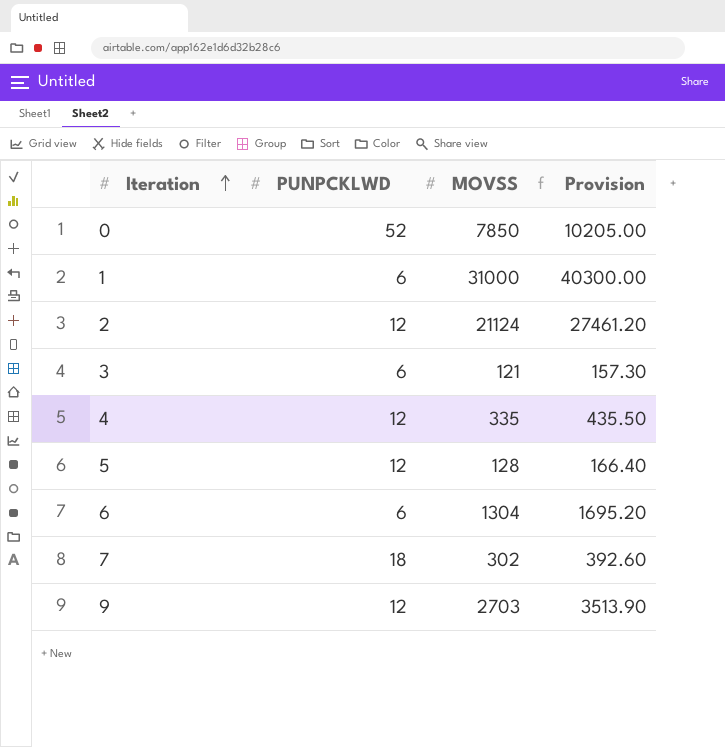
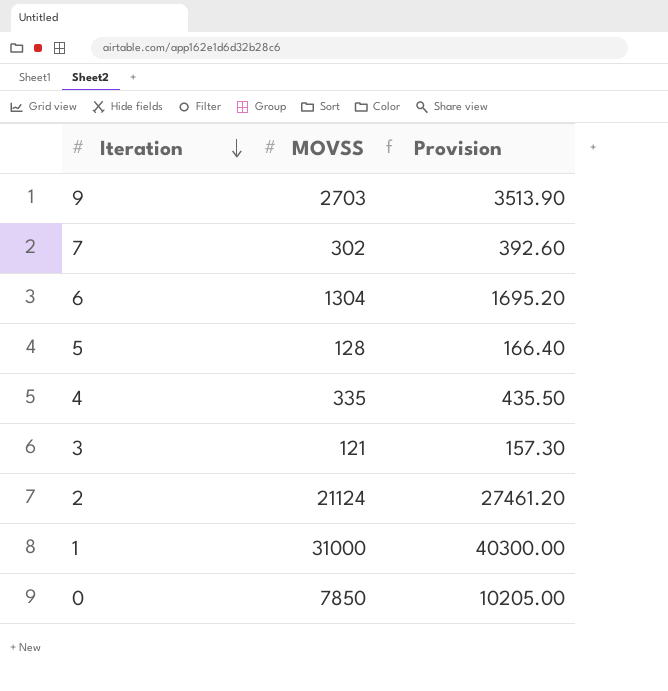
row order: Iteration ascending -> Iteration descending
column PUNPCKLWD | position: 2 -> none

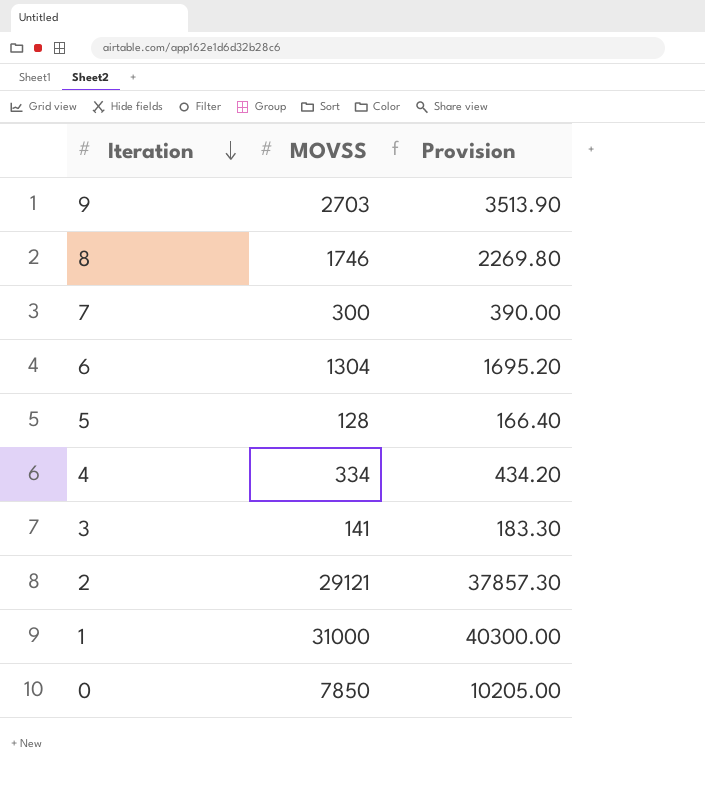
row 8: none -> 1746 | 2269.80
7 | MOVSS: 302 -> 300
7 | Provision: 392.60 -> 390.00
4 | MOVSS: 335 -> 334
4 | Provision: 435.50 -> 434.20
3 | MOVSS: 121 -> 141
3 | Provision: 157.30 -> 183.30
2 | MOVSS: 21124 -> 29121
2 | Provision: 27461.20 -> 37857.30

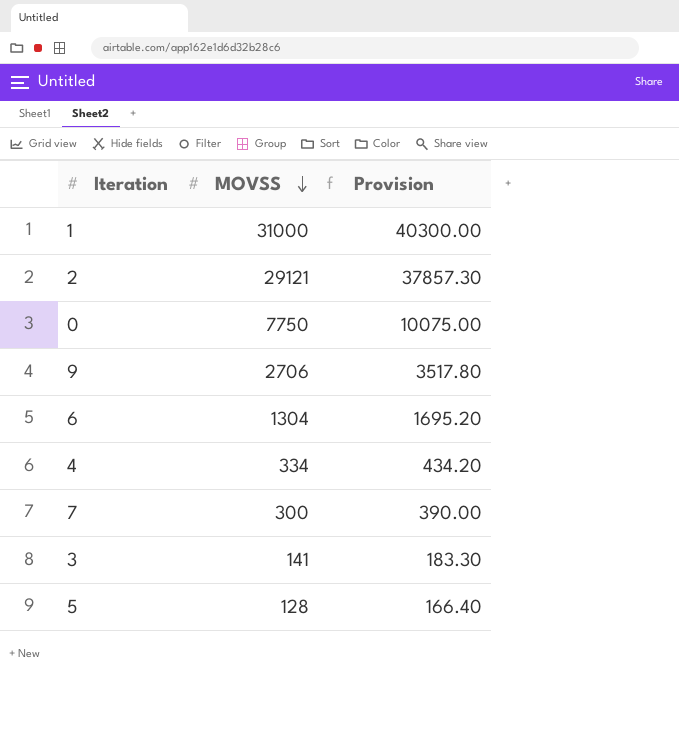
row order: Iteration descending -> MOVSS descending
row 8: 1746 | 2269.80 -> none
0 | MOVSS: 7850 -> 7750
0 | Provision: 10205.00 -> 10075.00
9 | MOVSS: 2703 -> 2706
9 | Provision: 3513.90 -> 3517.80

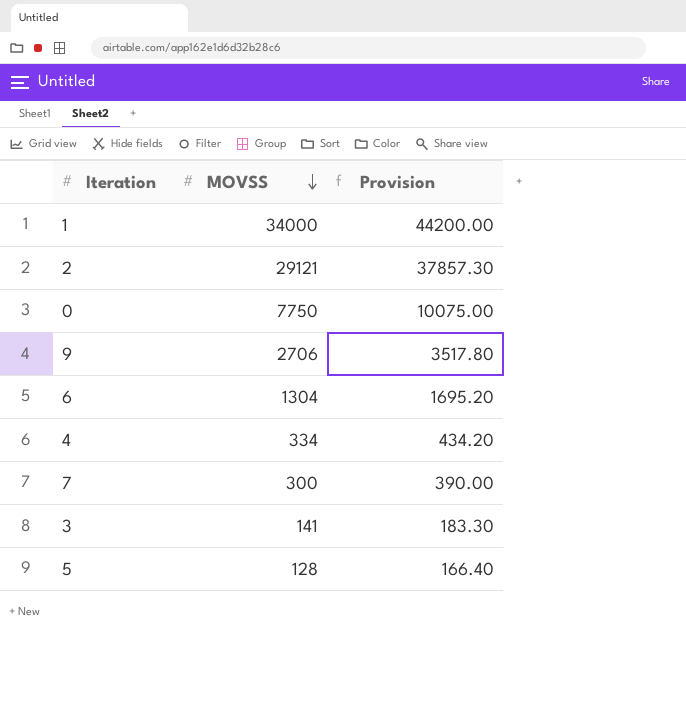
1 | MOVSS: 31000 -> 34000
1 | Provision: 40300.00 -> 44200.00

